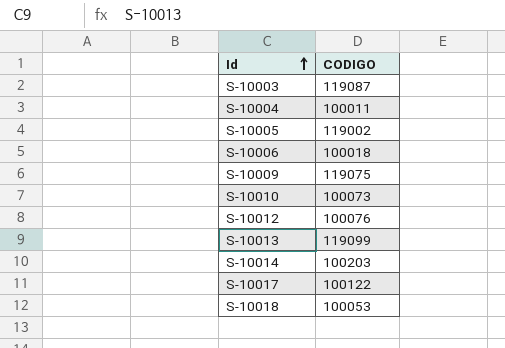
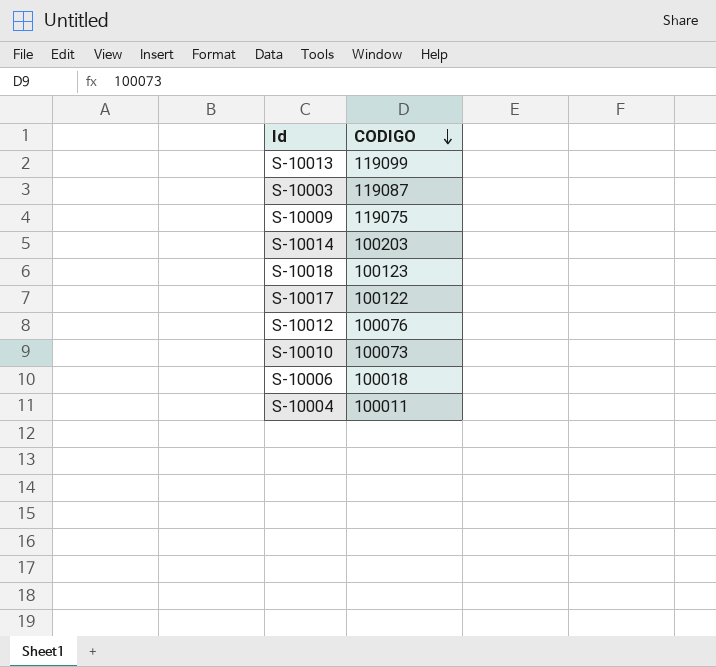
row order: Id ascending -> CODIGO descending
row S-10005: 119002 -> none
S-10018 | CODIGO: 100053 -> 100123

